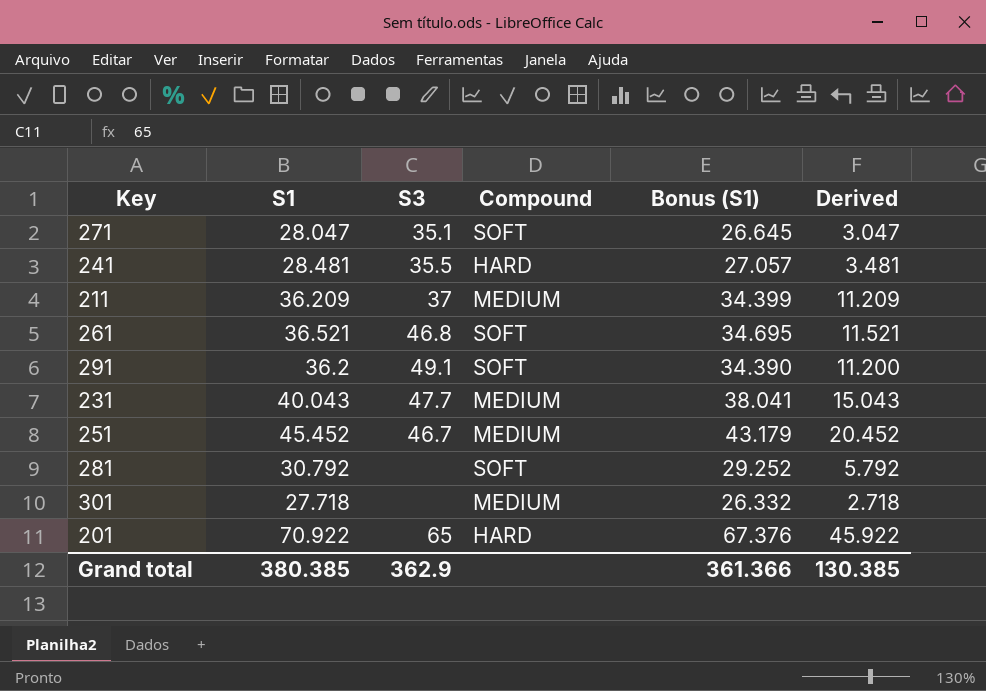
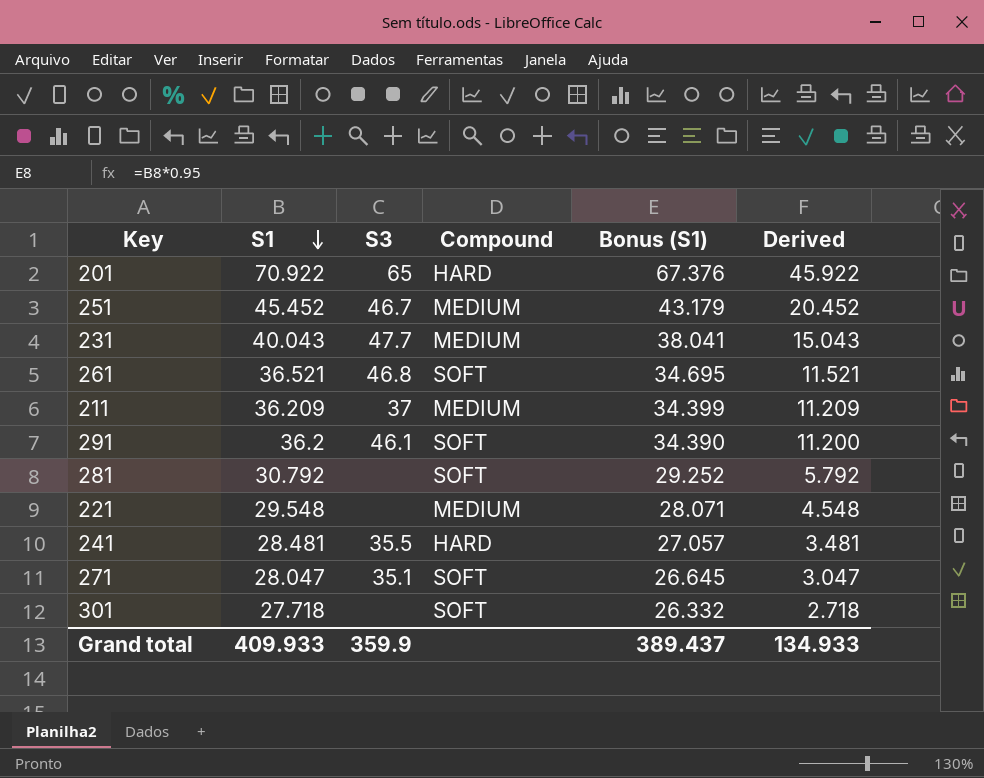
row order: none -> S1 descending
291 | S3: 49.1 -> 46.1
row 221: none -> 29.548 | none | MEDIUM | 28.071 | 4.548
301 | Compound: MEDIUM -> SOFT
Grand total | S1: 380.385 -> 409.933
Grand total | S3: 362.9 -> 359.9
Grand total | Bonus (S1): 361.366 -> 389.437
Grand total | Derived: 130.385 -> 134.933

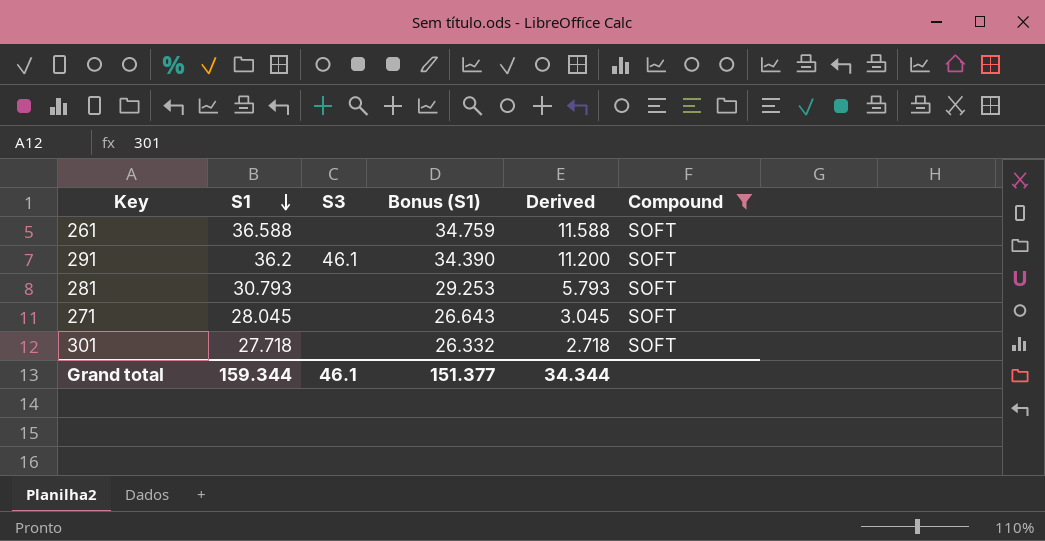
filter: none -> Compound = SOFT
column Compound | position: 4 -> 6
261 | S1: 36.521 -> 36.588
261 | S3: 46.8 -> none
261 | Bonus (S1): 34.695 -> 34.759
261 | Derived: 11.521 -> 11.588
281 | S1: 30.792 -> 30.793
281 | Bonus (S1): 29.252 -> 29.253
281 | Derived: 5.792 -> 5.793
271 | S1: 28.047 -> 28.045
271 | S3: 35.1 -> none
271 | Bonus (S1): 26.645 -> 26.643
271 | Derived: 3.047 -> 3.045
Grand total | S1: 409.933 -> 159.344
Grand total | S3: 359.9 -> 46.1
Grand total | Bonus (S1): 389.437 -> 151.377
Grand total | Derived: 134.933 -> 34.344

